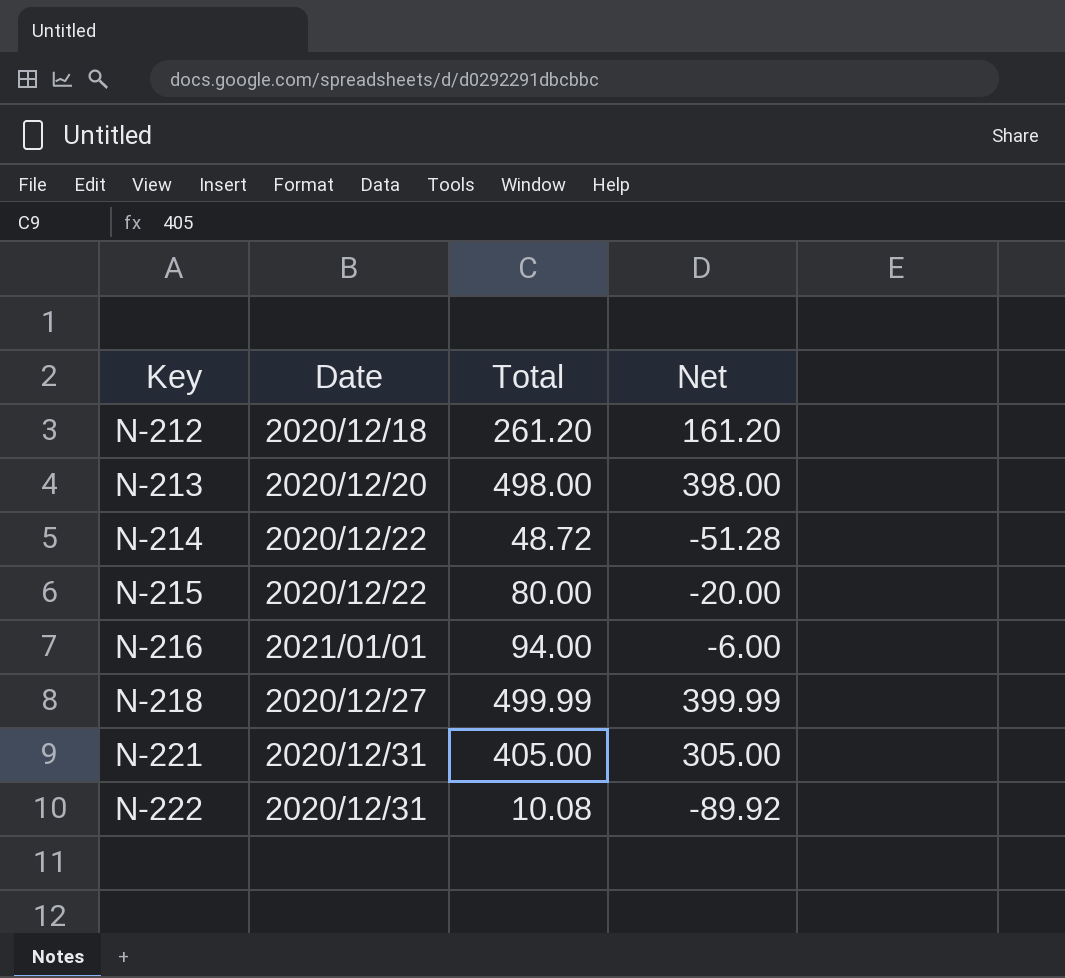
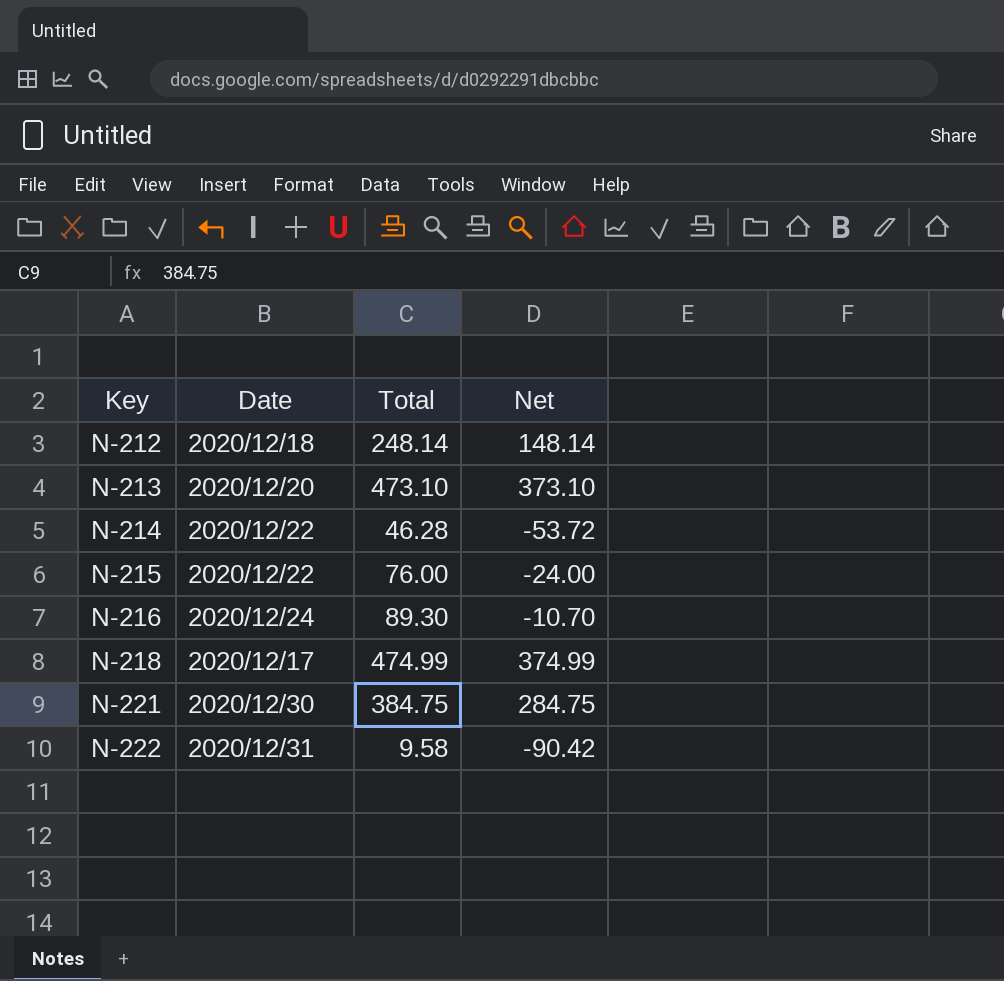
N-212 | Total: 261.20 -> 248.14
N-212 | Net: 161.20 -> 148.14
N-213 | Total: 498.00 -> 473.10
N-213 | Net: 398.00 -> 373.10
N-214 | Total: 48.72 -> 46.28
N-214 | Net: -51.28 -> -53.72
N-215 | Total: 80.00 -> 76.00
N-215 | Net: -20.00 -> -24.00
N-216 | Date: 2021/01/01 -> 2020/12/24
N-216 | Total: 94.00 -> 89.30
N-216 | Net: -6.00 -> -10.70
N-218 | Date: 2020/12/27 -> 2020/12/17
N-218 | Total: 499.99 -> 474.99
N-218 | Net: 399.99 -> 374.99
N-221 | Date: 2020/12/31 -> 2020/12/30
N-221 | Total: 405.00 -> 384.75
N-221 | Net: 305.00 -> 284.75
N-222 | Total: 10.08 -> 9.58
N-222 | Net: -89.92 -> -90.42

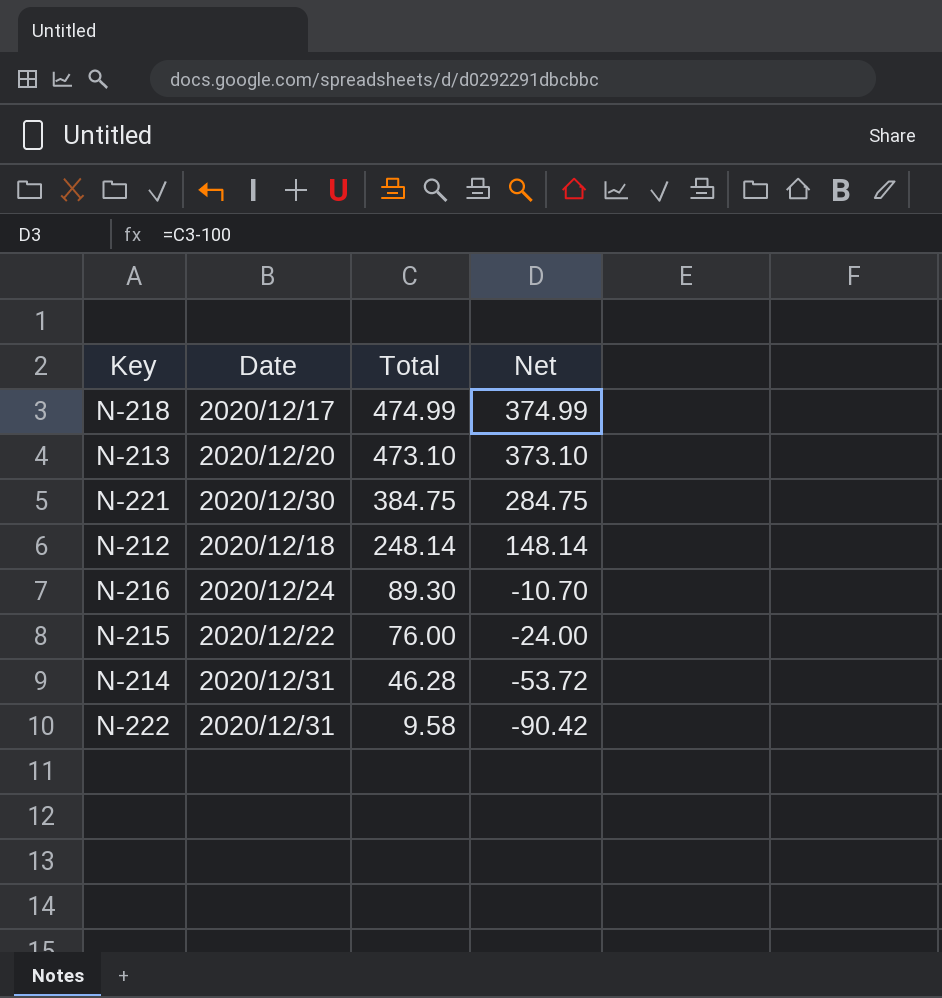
row order: Key ascending -> Total descending
N-214 | Date: 2020/12/22 -> 2020/12/31

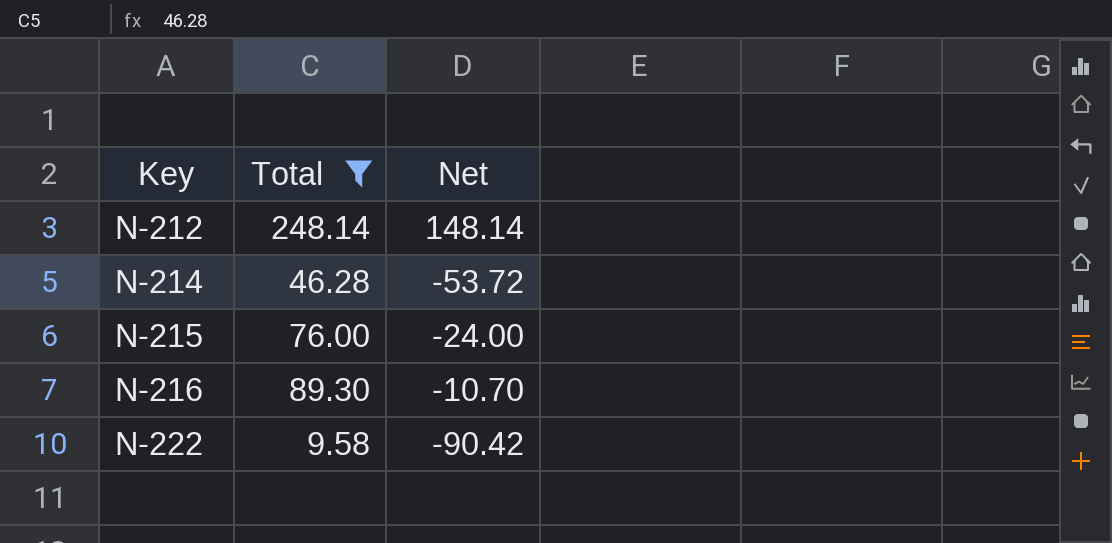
filter: none -> Total <= 248.14
row order: Total descending -> Key ascending
column Date | position: 2 -> none

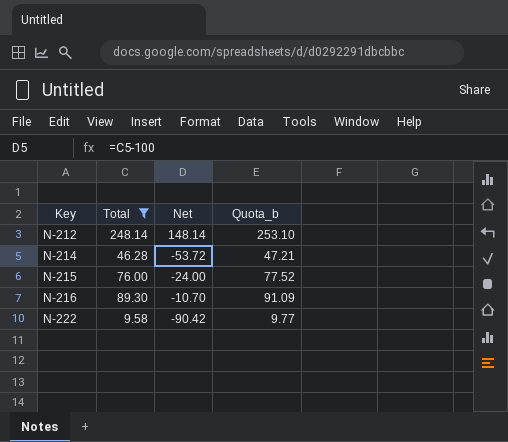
column Quota_b | formula: none -> [Total] * 1.02

